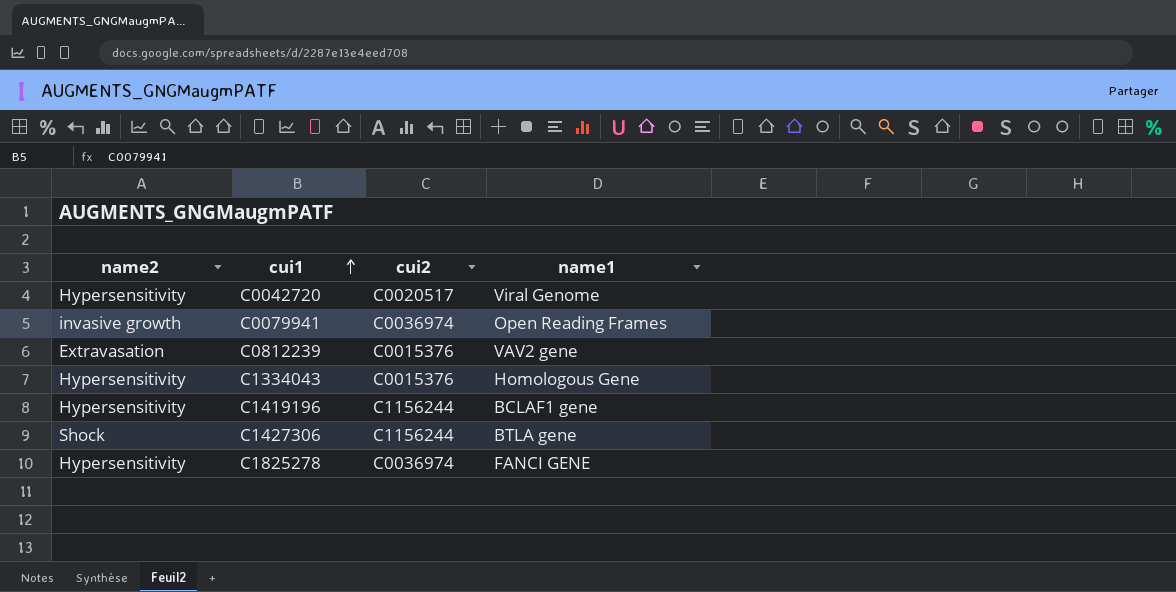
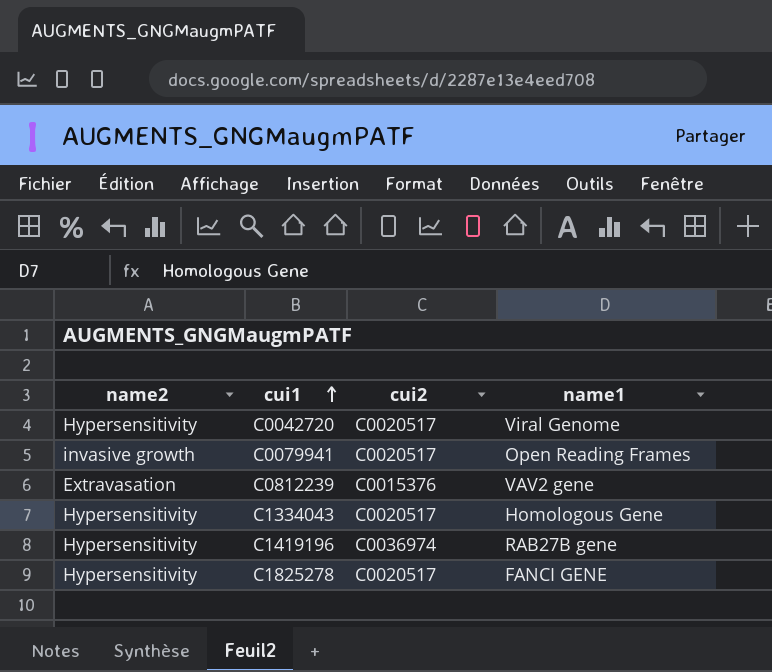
row C1427306: Shock | C1156244 | BTLA gene -> none
C0079941 | cui2: C0036974 -> C0020517
C1334043 | cui2: C0015376 -> C0020517
C1419196 | cui2: C1156244 -> C0036974
C1419196 | name1: BCLAF1 gene -> RAB27B gene
C1825278 | cui2: C0036974 -> C0020517

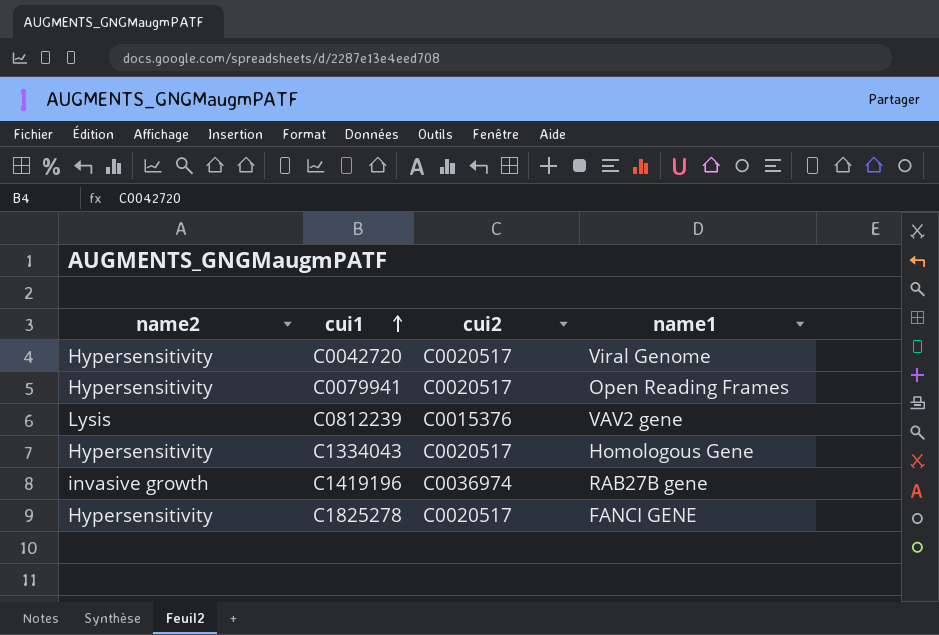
C0079941 | name2: invasive growth -> Hypersensitivity
C0812239 | name2: Extravasation -> Lysis
C1419196 | name2: Hypersensitivity -> invasive growth

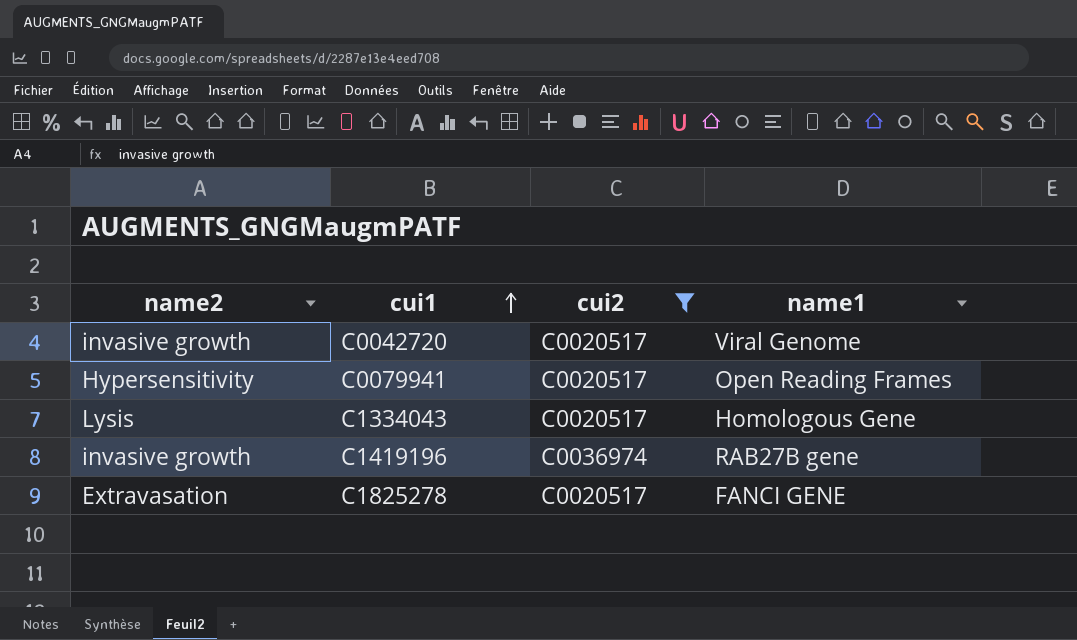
filter: none -> cui2 != C0015376
C0042720 | name2: Hypersensitivity -> invasive growth
C1334043 | name2: Hypersensitivity -> Lysis
C1825278 | name2: Hypersensitivity -> Extravasation

